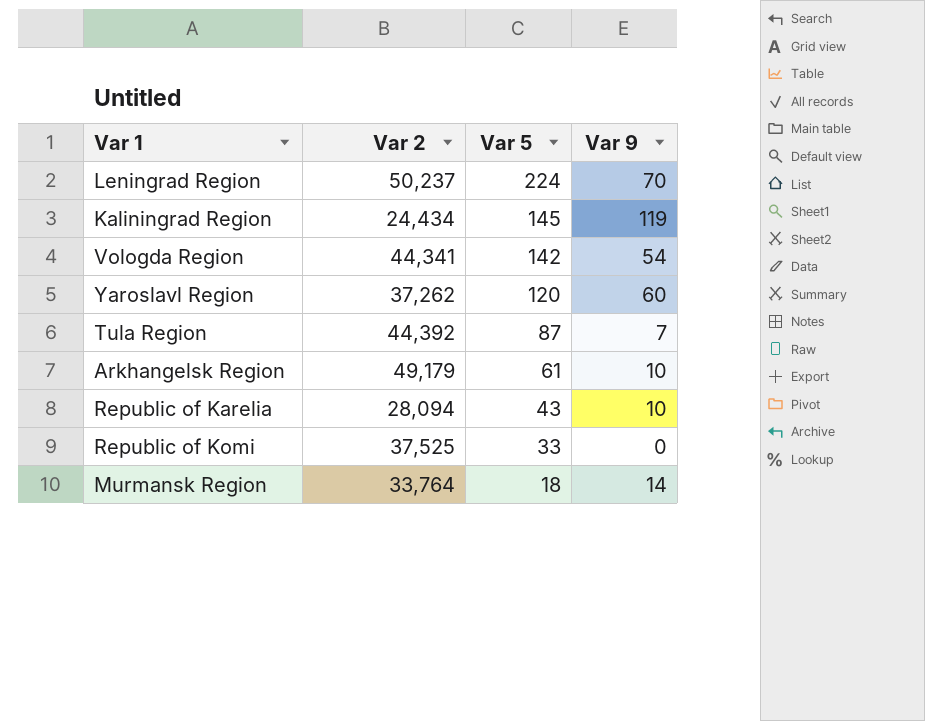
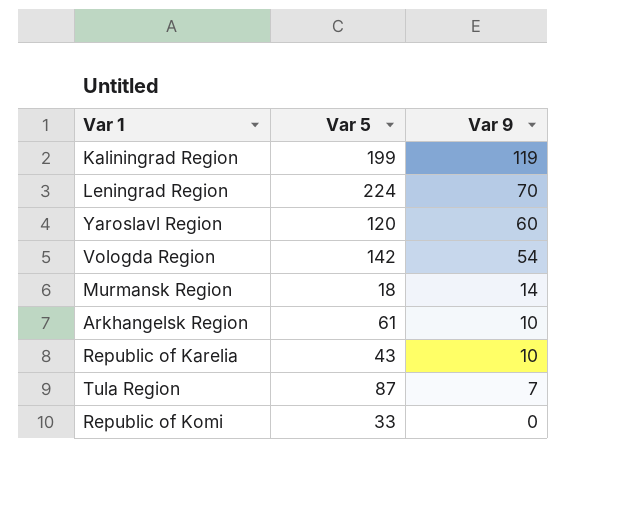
row order: Var 5 descending -> Var 9 descending
column Var 2 | position: 2 -> none
Kaliningrad Region | Var 5: 145 -> 199

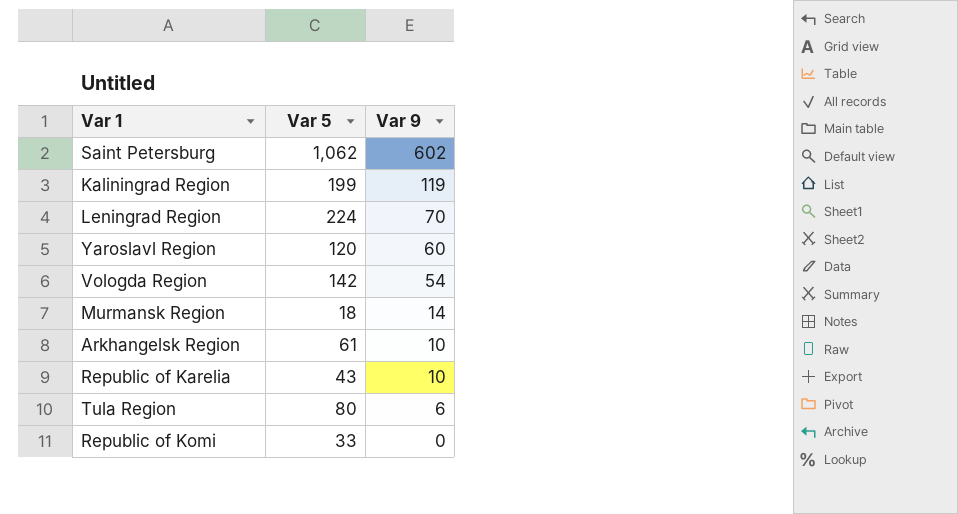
row Saint Petersburg: none -> 1,062 | 602
Tula Region | Var 5: 87 -> 80
Tula Region | Var 9: 7 -> 6

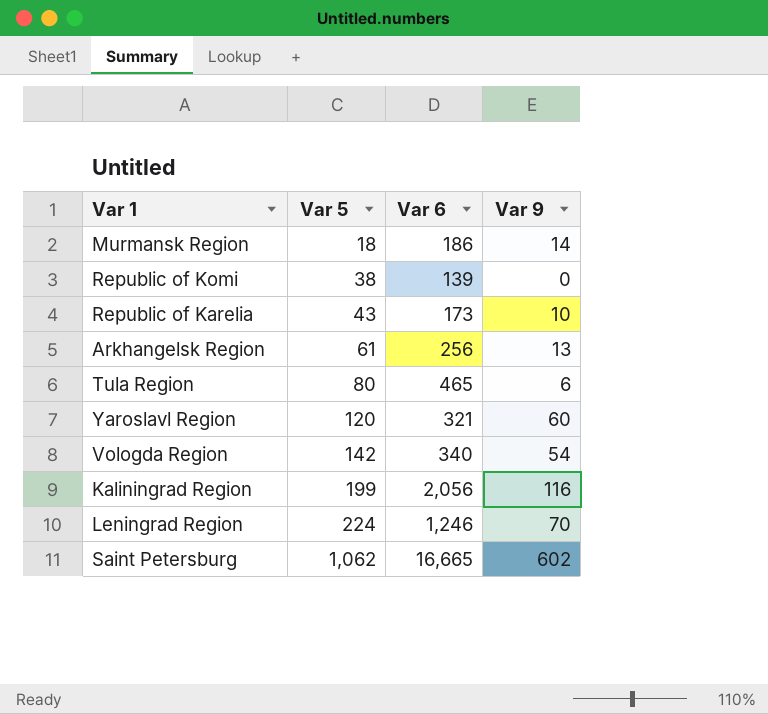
row order: Var 9 descending -> Var 5 ascending
column Var 6 | position: none -> 3
Republic of Komi | Var 5: 33 -> 38
Arkhangelsk Region | Var 9: 10 -> 13
Kaliningrad Region | Var 9: 119 -> 116

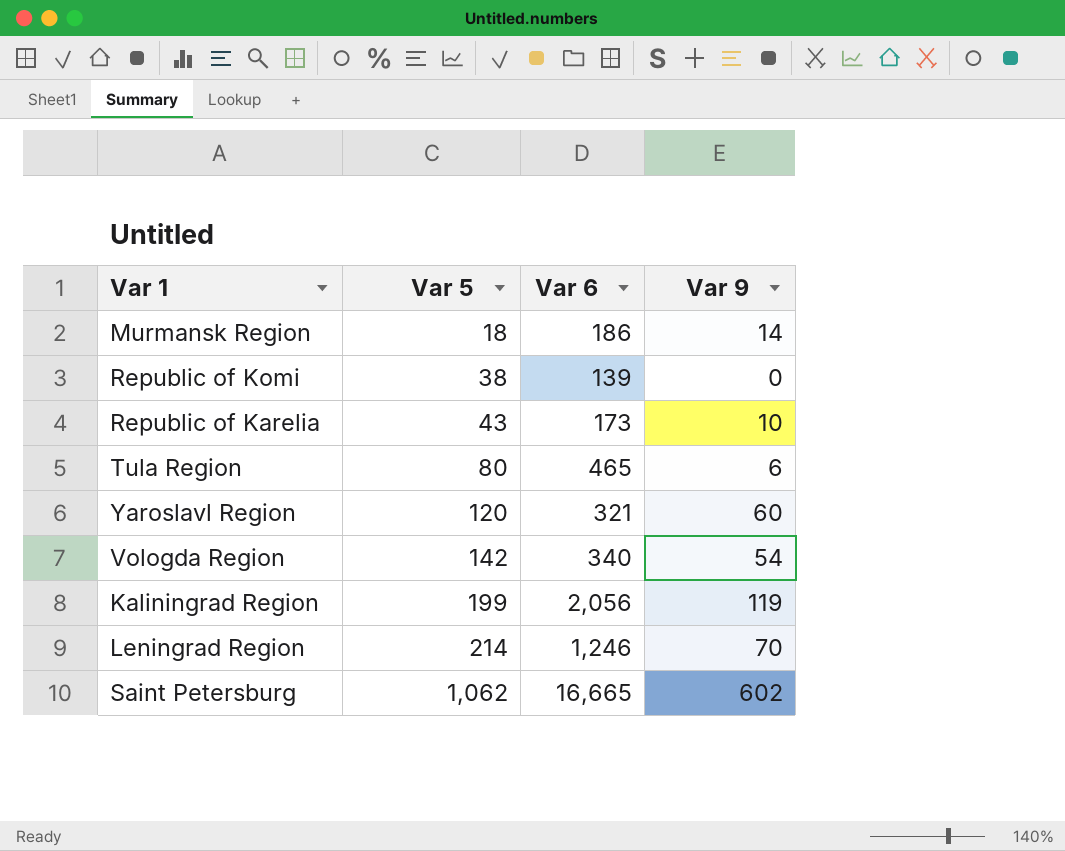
row Arkhangelsk Region: 61 | 256 | 13 -> none
Kaliningrad Region | Var 9: 116 -> 119
Leningrad Region | Var 5: 224 -> 214

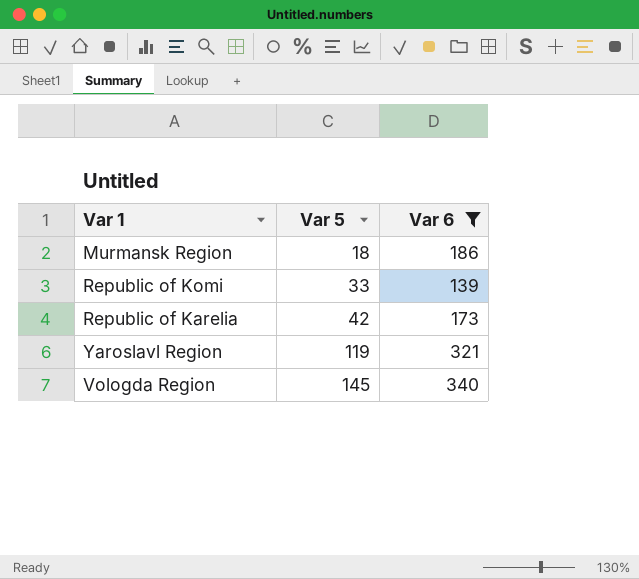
filter: none -> Var 6 <= 340
column Var 9 | position: 4 -> none
Republic of Komi | Var 5: 38 -> 33
Republic of Karelia | Var 5: 43 -> 42
Yaroslavl Region | Var 5: 120 -> 119
Vologda Region | Var 5: 142 -> 145

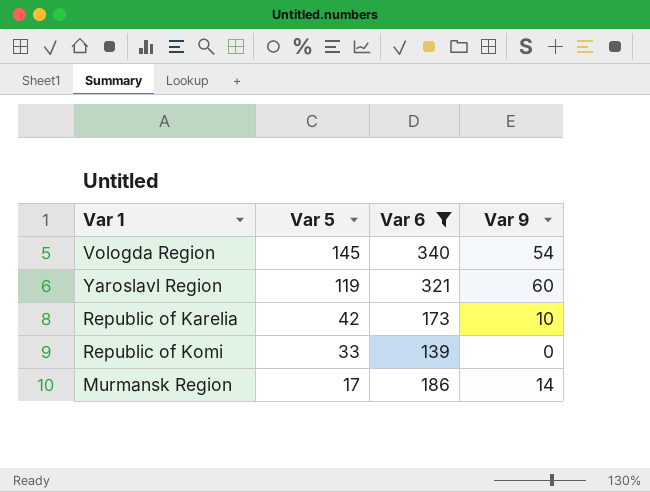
row order: Var 5 ascending -> Var 5 descending
column Var 9 | position: none -> 4
Murmansk Region | Var 5: 18 -> 17

